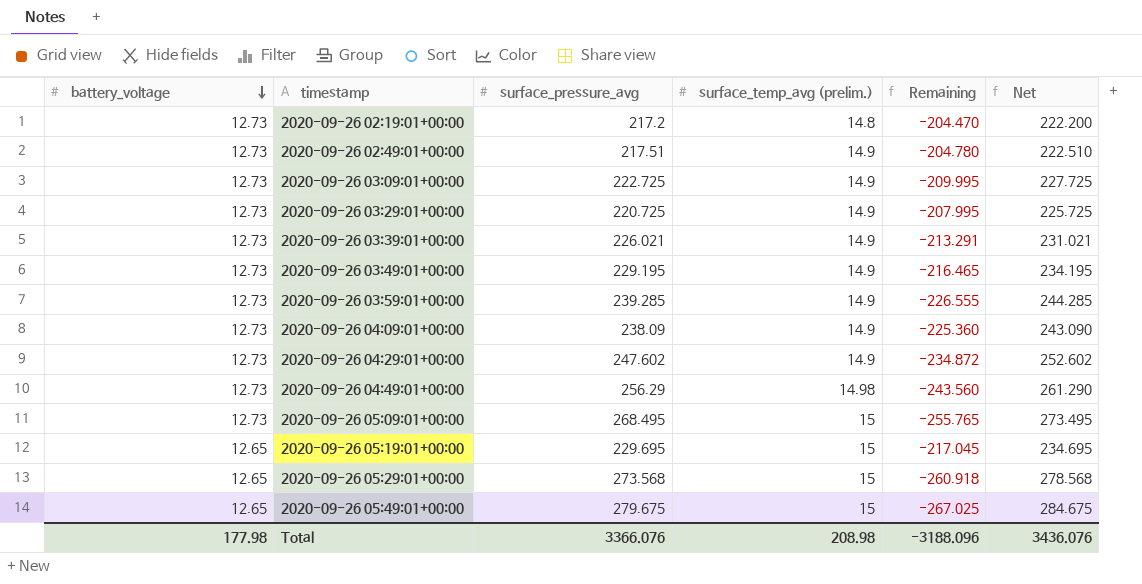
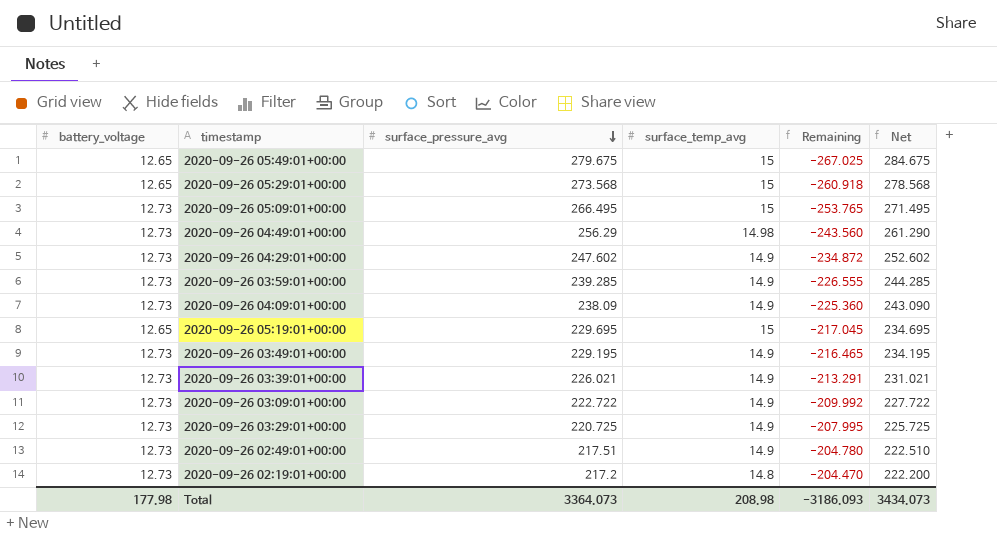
row order: battery_voltage descending -> surface_pressure_avg descending
column name: surface_temp_avg (prelim.) -> surface_temp_avg
2020-09-26 05:09:01+00:00 | surface_pressure_avg: 268.495 -> 266.495
2020-09-26 05:09:01+00:00 | Remaining: -255.765 -> -253.765
2020-09-26 05:09:01+00:00 | Net: 273.495 -> 271.495
2020-09-26 03:09:01+00:00 | surface_pressure_avg: 222.725 -> 222.722
2020-09-26 03:09:01+00:00 | Remaining: -209.995 -> -209.992
2020-09-26 03:09:01+00:00 | Net: 227.725 -> 227.722
Total | surface_pressure_avg: 3366.076 -> 3364.073
Total | Remaining: -3188.096 -> -3186.093
Total | Net: 3436.076 -> 3434.073

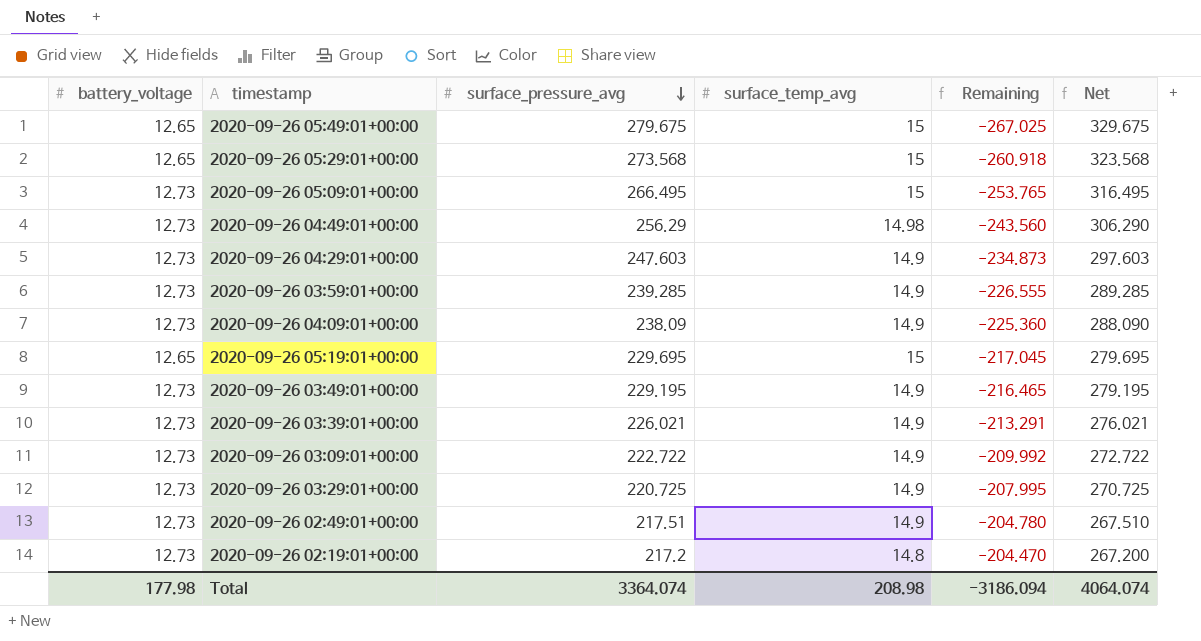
column Net | formula: [surface_pressure_avg] + 5 -> [surface_pressure_avg] + 50
2020-09-26 04:29:01+00:00 | surface_pressure_avg: 247.602 -> 247.603
2020-09-26 04:29:01+00:00 | Remaining: -234.872 -> -234.873
Total | surface_pressure_avg: 3364.073 -> 3364.074
Total | Remaining: -3186.093 -> -3186.094
Total | Net: 3434.073 -> 4064.074

